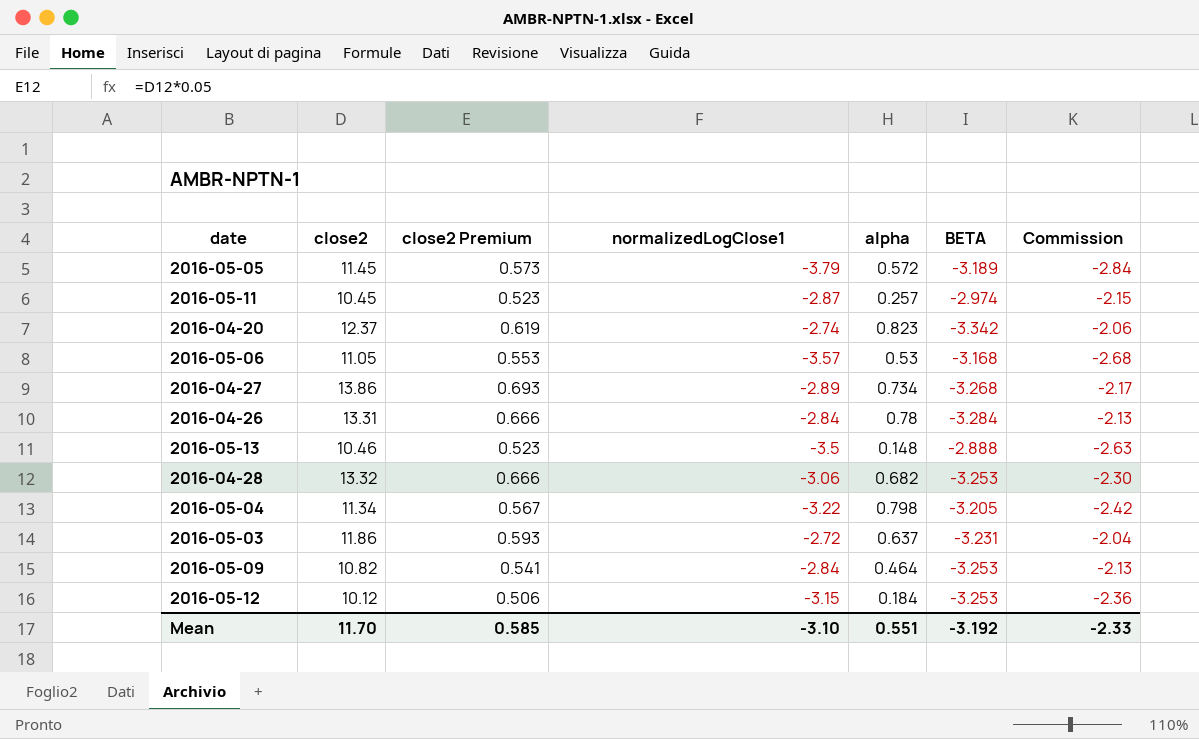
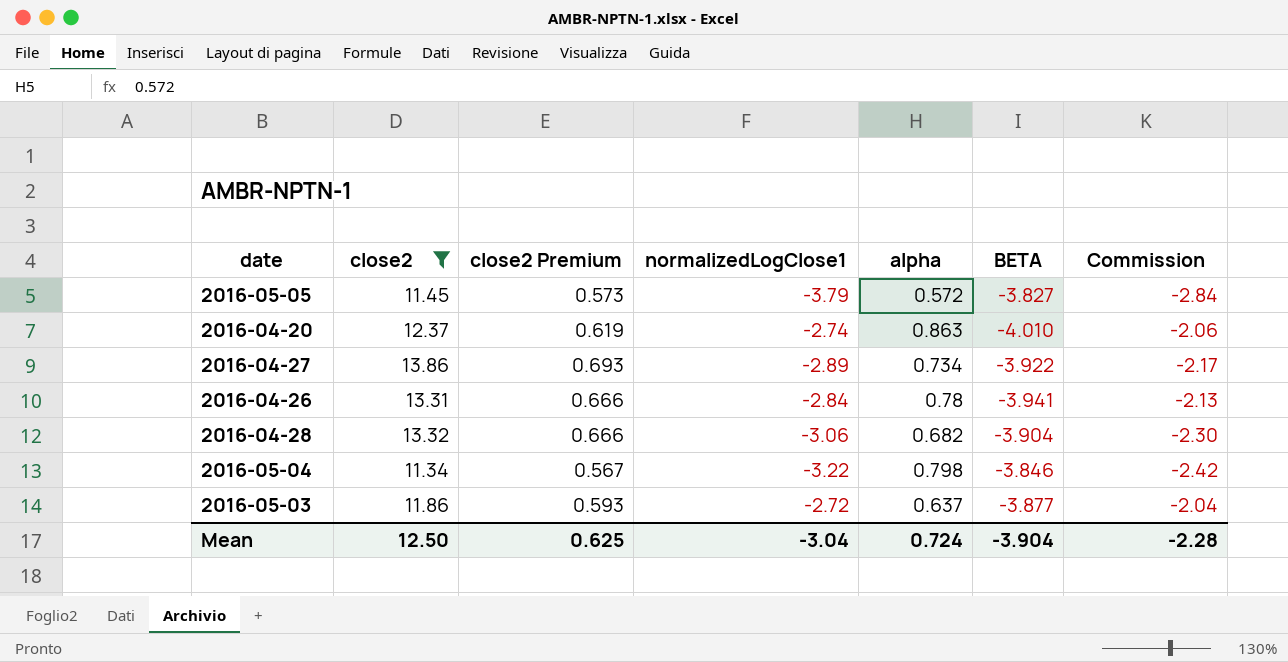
filter: none -> close2 >= 11.34
2016-05-05 | BETA: -3.189 -> -3.827
2016-04-20 | alpha: 0.823 -> 0.863
2016-04-20 | BETA: -3.342 -> -4.010
2016-04-27 | BETA: -3.268 -> -3.922
2016-04-26 | BETA: -3.284 -> -3.941
2016-04-28 | BETA: -3.253 -> -3.904
2016-05-04 | BETA: -3.205 -> -3.846
2016-05-03 | BETA: -3.231 -> -3.877
Mean | close2: 11.70 -> 12.50
Mean | close2 Premium: 0.585 -> 0.625
Mean | normalizedLogClose1: -3.10 -> -3.04
Mean | alpha: 0.551 -> 0.724
Mean | BETA: -3.192 -> -3.904
Mean | Commission: -2.33 -> -2.28

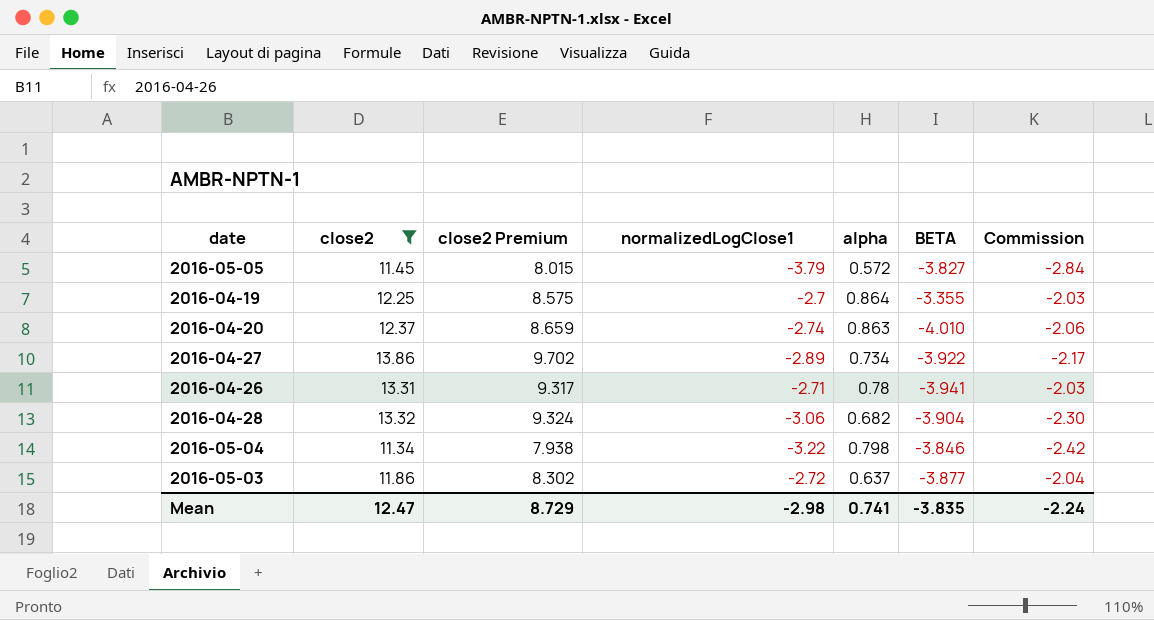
column close2 Premium | formula: [close2] * 0.05 -> [close2] * 0.7
row 2016-04-19: none -> 12.25 | 8.575 | -2.7 | 0.864 | -3.355 | -2.03
2016-04-26 | normalizedLogClose1: -2.84 -> -2.71
2016-04-26 | Commission: -2.13 -> -2.03
Mean | close2: 12.50 -> 12.47
Mean | close2 Premium: 0.625 -> 8.729
Mean | normalizedLogClose1: -3.04 -> -2.98
Mean | alpha: 0.724 -> 0.741
Mean | BETA: -3.904 -> -3.835
Mean | Commission: -2.28 -> -2.24

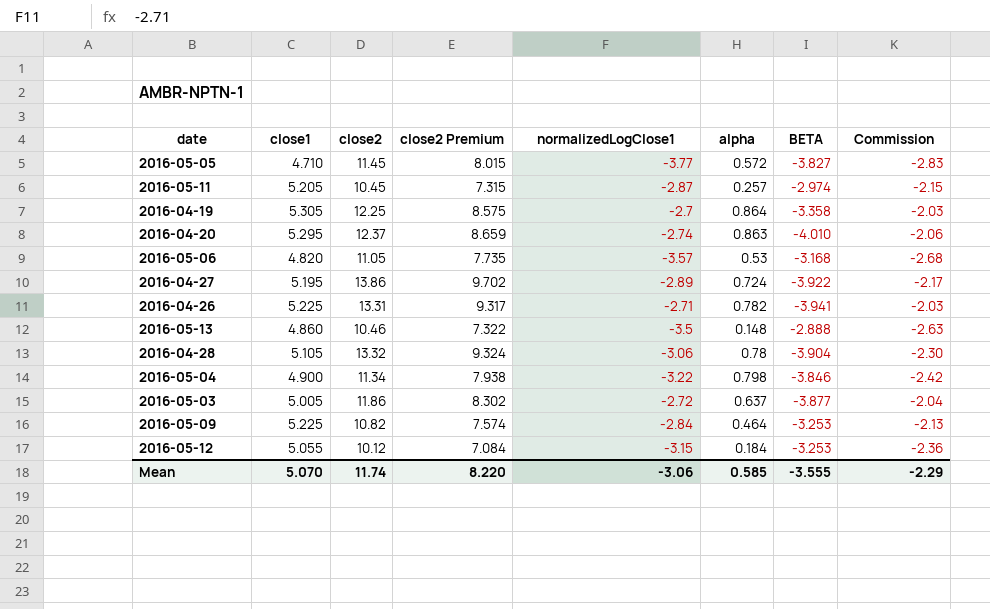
filter: close2 >= 11.34 -> none
column close1 | position: none -> 2
2016-05-05 | normalizedLogClose1: -3.79 -> -3.77
2016-05-05 | Commission: -2.84 -> -2.83
2016-04-19 | BETA: -3.355 -> -3.358
2016-04-27 | alpha: 0.734 -> 0.724
2016-04-26 | alpha: 0.78 -> 0.782
2016-04-28 | alpha: 0.682 -> 0.78
Mean | close2: 12.47 -> 11.74
Mean | close2 Premium: 8.729 -> 8.220
Mean | normalizedLogClose1: -2.98 -> -3.06
Mean | alpha: 0.741 -> 0.585
Mean | BETA: -3.835 -> -3.555
Mean | Commission: -2.24 -> -2.29

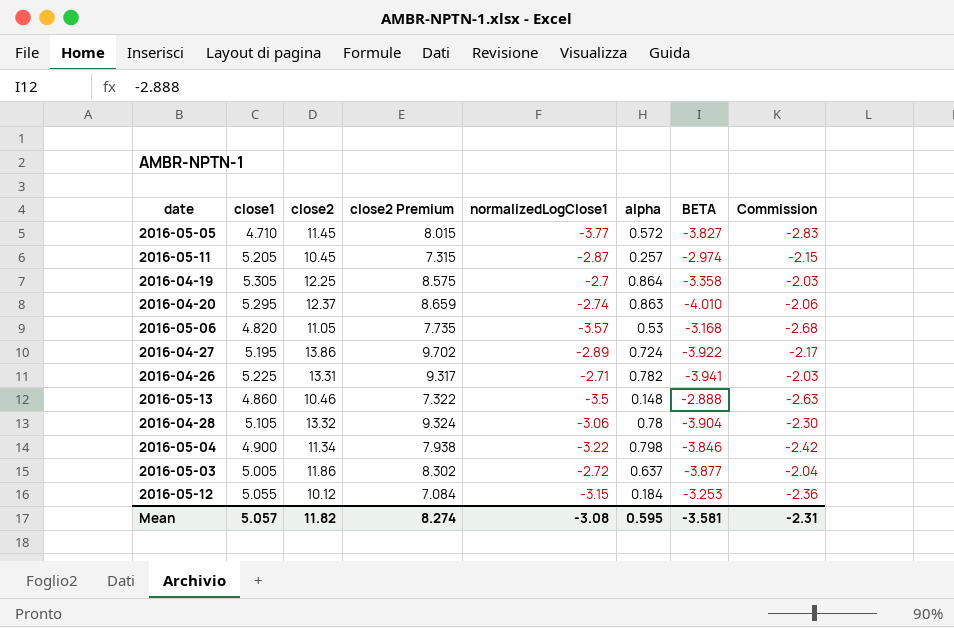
row 2016-05-09: 5.225 | 10.82 | 7.574 | -2.84 | 0.464 | -3.253 | -2.13 -> none
Mean | close1: 5.070 -> 5.057
Mean | close2: 11.74 -> 11.82
Mean | close2 Premium: 8.220 -> 8.274
Mean | normalizedLogClose1: -3.06 -> -3.08
Mean | alpha: 0.585 -> 0.595
Mean | BETA: -3.555 -> -3.581
Mean | Commission: -2.29 -> -2.31

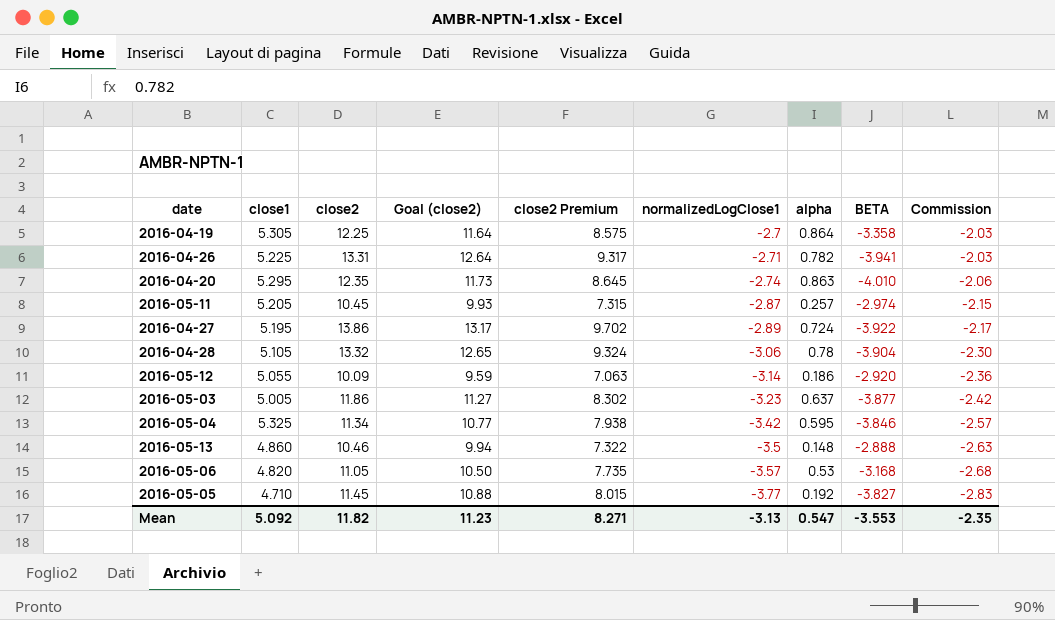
row order: none -> normalizedLogClose1 descending
column Goal (close2) | formula: none -> [close2] * 0.95
2016-04-20 | close2: 12.37 -> 12.35
2016-04-20 | close2 Premium: 8.659 -> 8.645
2016-05-12 | close2: 10.12 -> 10.09
2016-05-12 | close2 Premium: 7.084 -> 7.063
2016-05-12 | normalizedLogClose1: -3.15 -> -3.14
2016-05-12 | alpha: 0.184 -> 0.186
2016-05-12 | BETA: -3.253 -> -2.920
2016-05-03 | normalizedLogClose1: -2.72 -> -3.23
2016-05-03 | Commission: -2.04 -> -2.42
2016-05-04 | close1: 4.900 -> 5.325
2016-05-04 | normalizedLogClose1: -3.22 -> -3.42
2016-05-04 | alpha: 0.798 -> 0.595
2016-05-04 | Commission: -2.42 -> -2.57
2016-05-05 | alpha: 0.572 -> 0.192
Mean | close1: 5.057 -> 5.092
Mean | close2 Premium: 8.274 -> 8.271
Mean | normalizedLogClose1: -3.08 -> -3.13
Mean | alpha: 0.595 -> 0.547
Mean | BETA: -3.581 -> -3.553
Mean | Commission: -2.31 -> -2.35

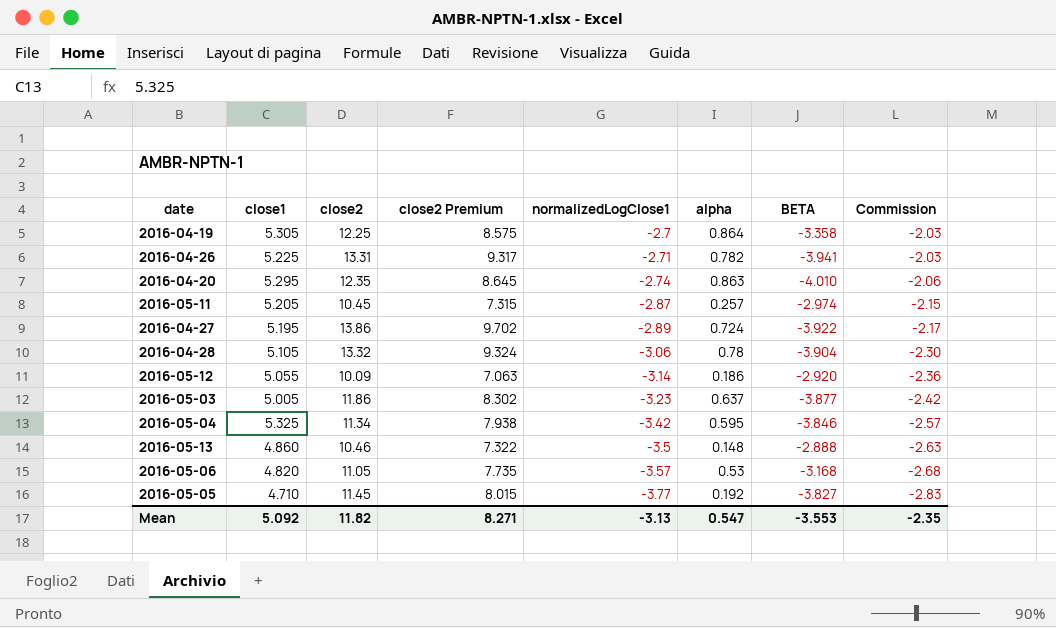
column Goal (close2) | formula: [close2] * 0.95 -> none

